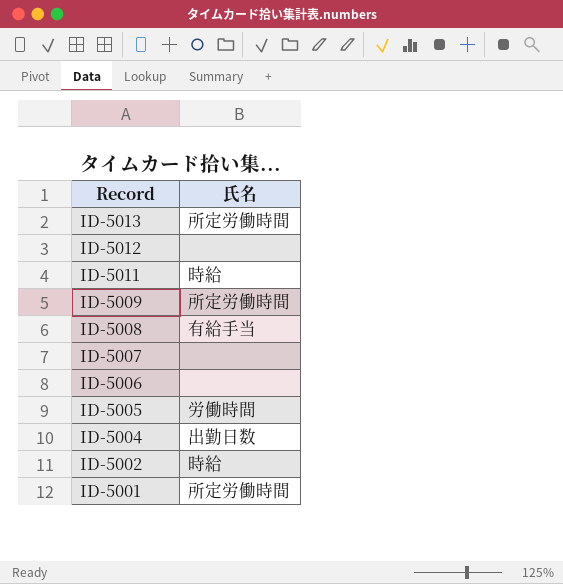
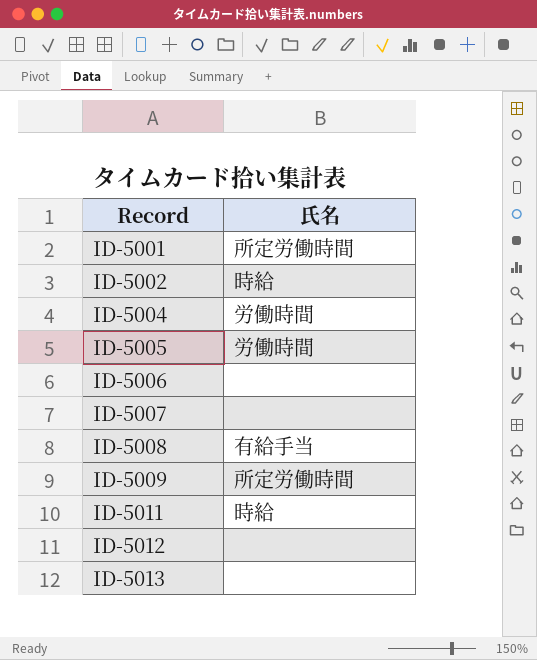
row order: Record descending -> Record ascending
ID-5004 | 氏名: 出勤日数 -> 労働時間
ID-5013 | 氏名: 所定労働時間 -> none

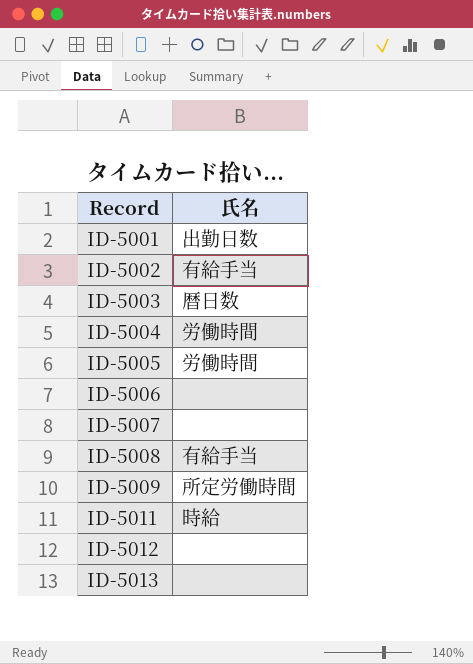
ID-5001 | 氏名: 所定労働時間 -> 出勤日数
ID-5002 | 氏名: 時給 -> 有給手当
row ID-5003: none -> 暦日数

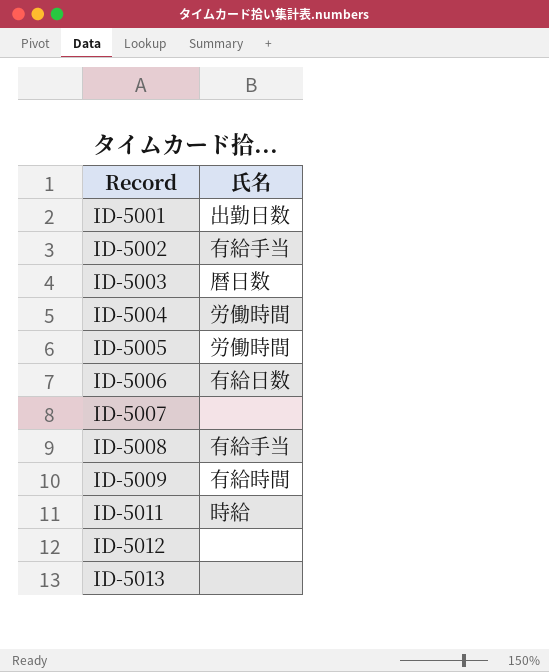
ID-5006 | 氏名: none -> 有給日数
ID-5009 | 氏名: 所定労働時間 -> 有給時間

